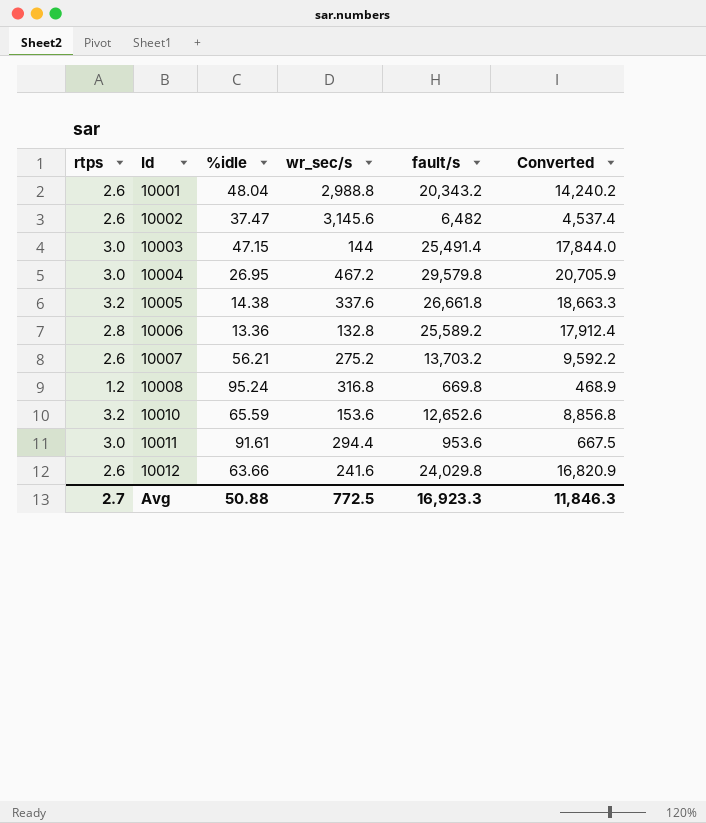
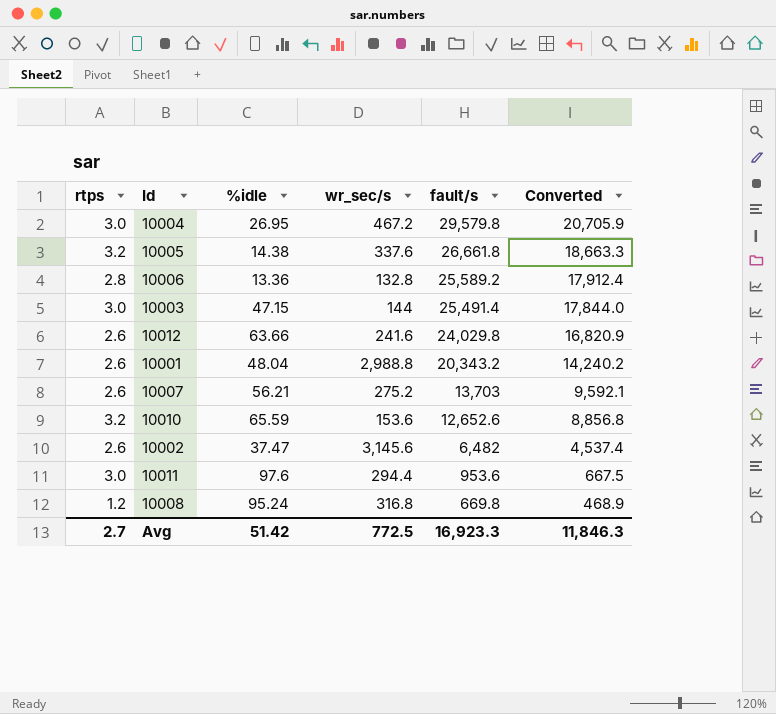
row order: Id ascending -> fault/s descending
10007 | fault/s: 13,703.2 -> 13,703
10007 | Converted: 9,592.2 -> 9,592.1
10011 | %idle: 91.61 -> 97.6
Avg | %idle: 50.88 -> 51.42

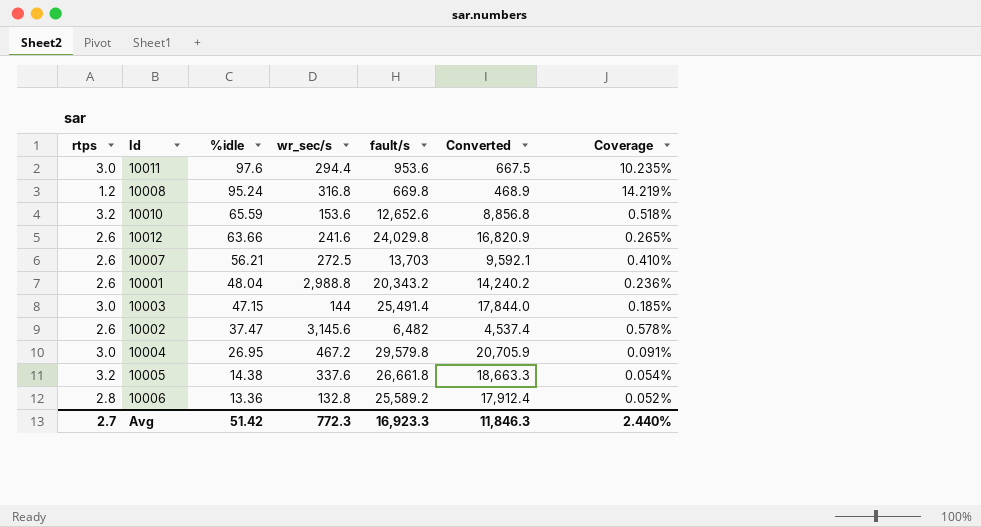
row order: fault/s descending -> %idle descending
column Coverage | formula: none -> [%idle] / [fault/s]
10007 | wr_sec/s: 275.2 -> 272.5
Avg | wr_sec/s: 772.5 -> 772.3

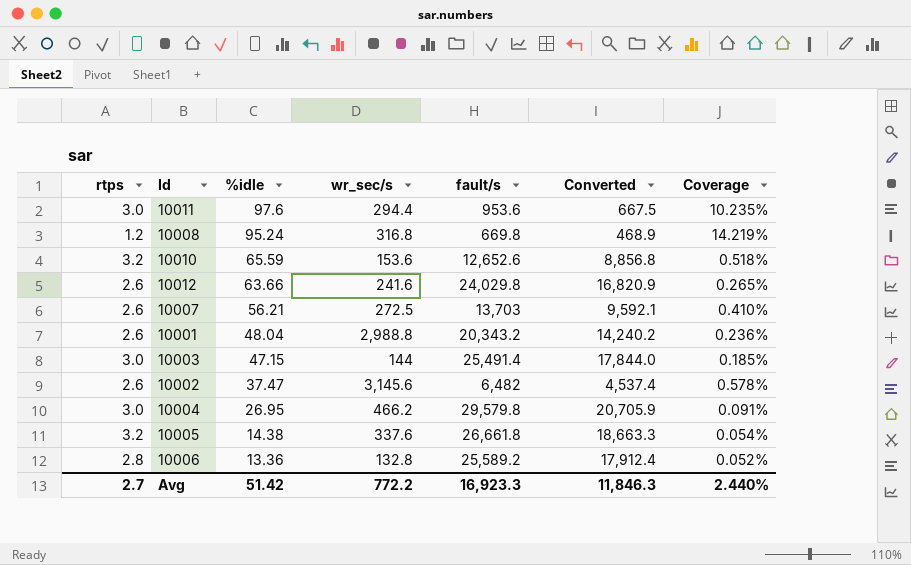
10004 | wr_sec/s: 467.2 -> 466.2
Avg | wr_sec/s: 772.3 -> 772.2

